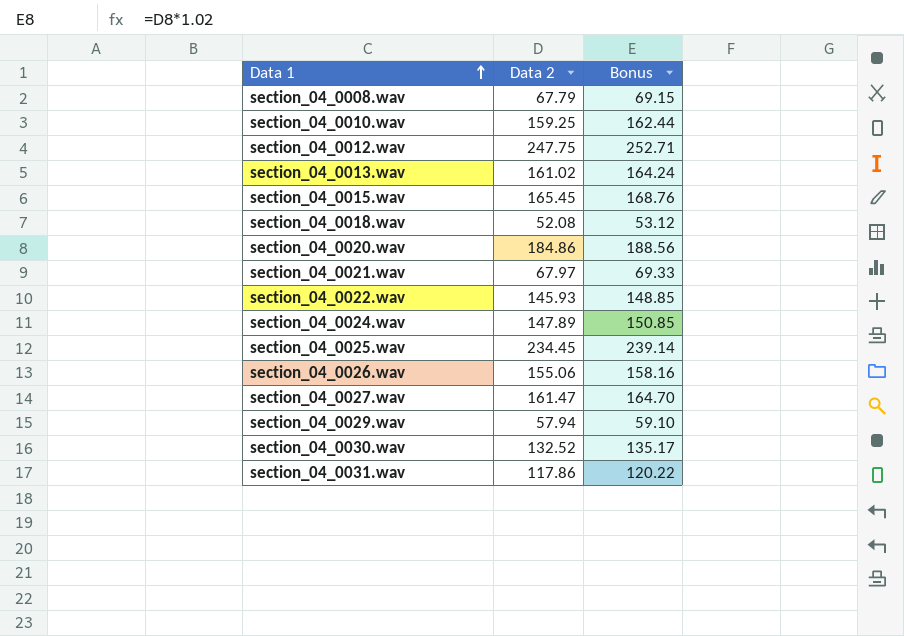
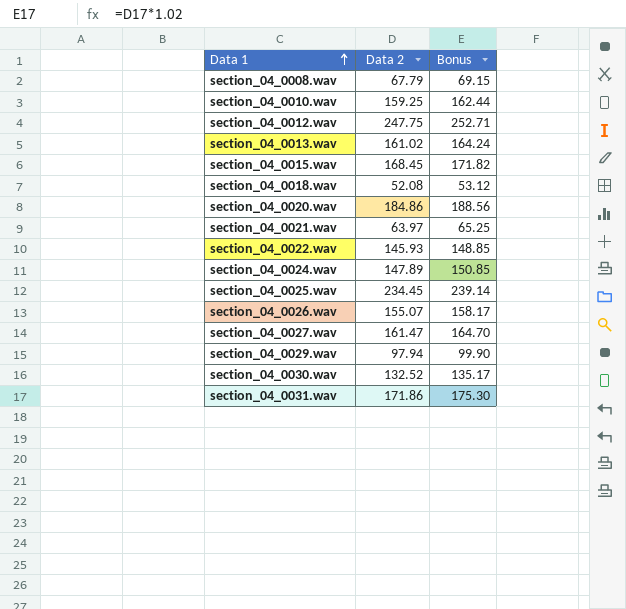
section_04_0015.wav | Data 2: 165.45 -> 168.45
section_04_0015.wav | Bonus: 168.76 -> 171.82
section_04_0021.wav | Data 2: 67.97 -> 63.97
section_04_0021.wav | Bonus: 69.33 -> 65.25
section_04_0026.wav | Data 2: 155.06 -> 155.07
section_04_0026.wav | Bonus: 158.16 -> 158.17
section_04_0029.wav | Data 2: 57.94 -> 97.94
section_04_0029.wav | Bonus: 59.10 -> 99.90
section_04_0031.wav | Data 2: 117.86 -> 171.86
section_04_0031.wav | Bonus: 120.22 -> 175.30

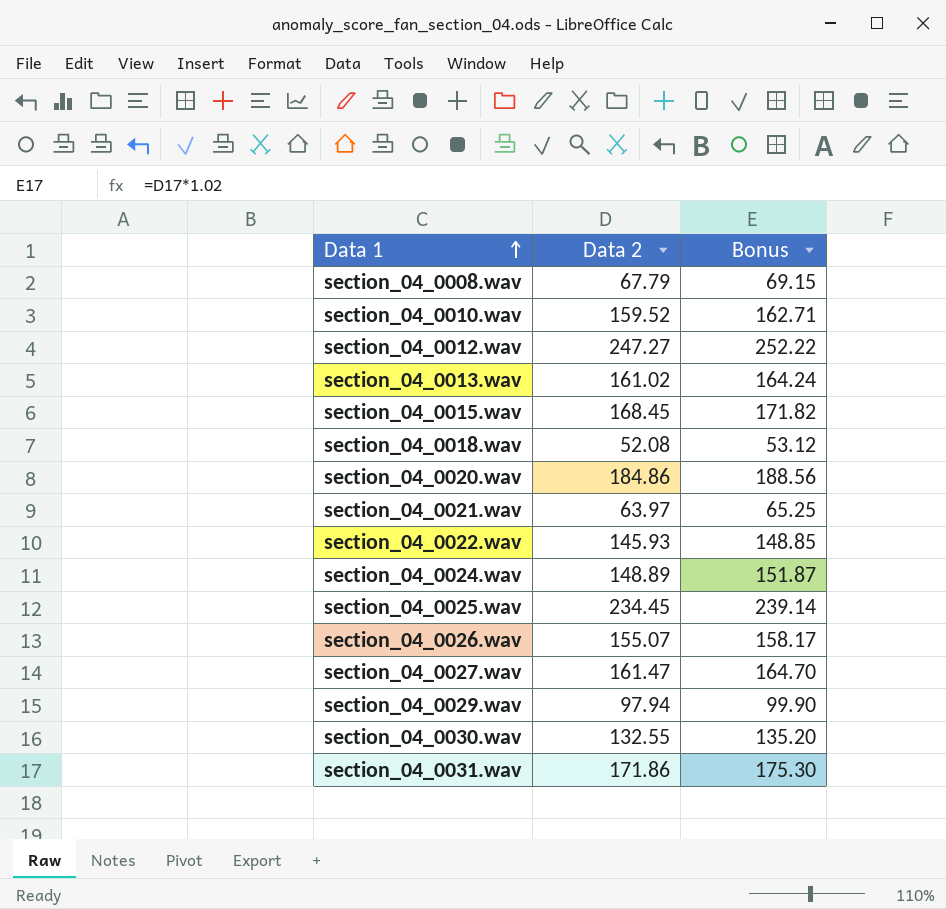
section_04_0010.wav | Data 2: 159.25 -> 159.52
section_04_0010.wav | Bonus: 162.44 -> 162.71
section_04_0012.wav | Data 2: 247.75 -> 247.27
section_04_0012.wav | Bonus: 252.71 -> 252.22
section_04_0024.wav | Data 2: 147.89 -> 148.89
section_04_0024.wav | Bonus: 150.85 -> 151.87
section_04_0030.wav | Data 2: 132.52 -> 132.55
section_04_0030.wav | Bonus: 135.17 -> 135.20

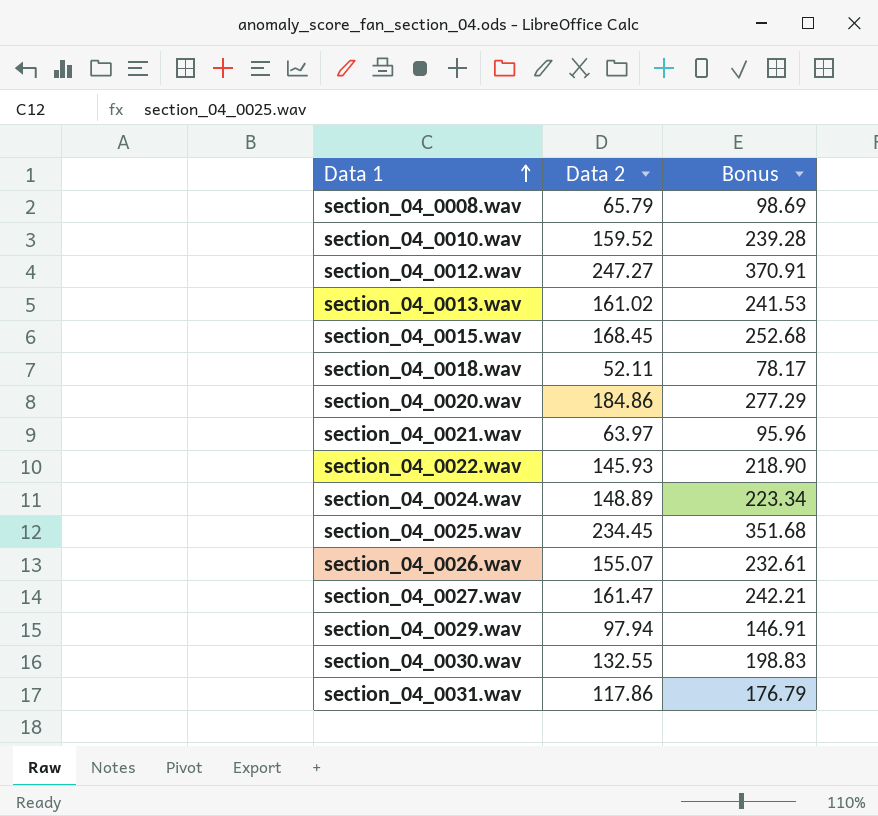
column Bonus | formula: [Data 2] * 1.02 -> [Data 2] * 1.5
section_04_0008.wav | Data 2: 67.79 -> 65.79
section_04_0018.wav | Data 2: 52.08 -> 52.11
section_04_0031.wav | Data 2: 171.86 -> 117.86

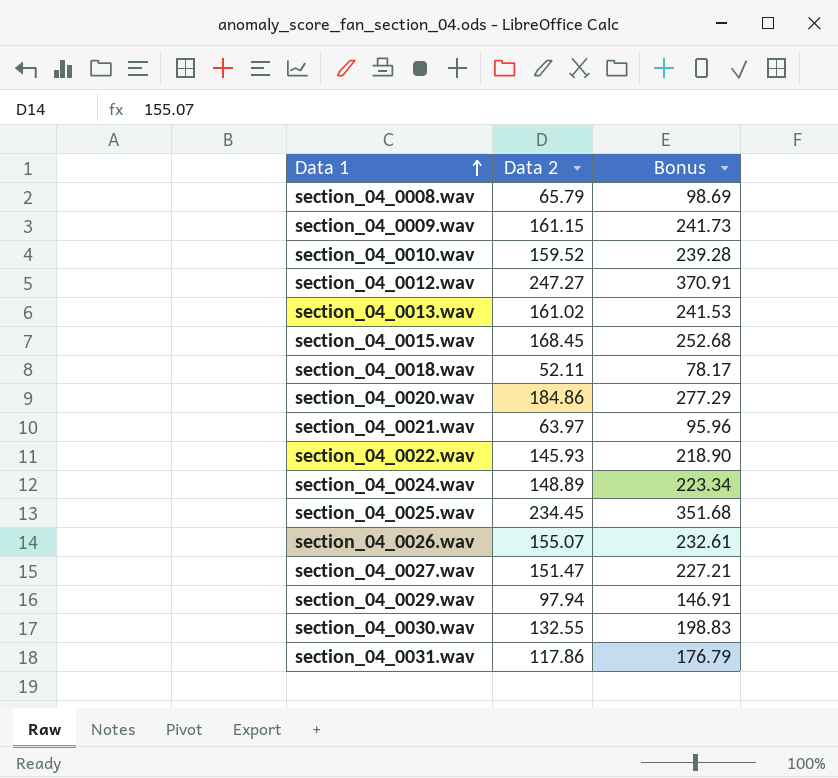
row section_04_0009.wav: none -> 161.15 | 241.73
section_04_0027.wav | Data 2: 161.47 -> 151.47
section_04_0027.wav | Bonus: 242.21 -> 227.21

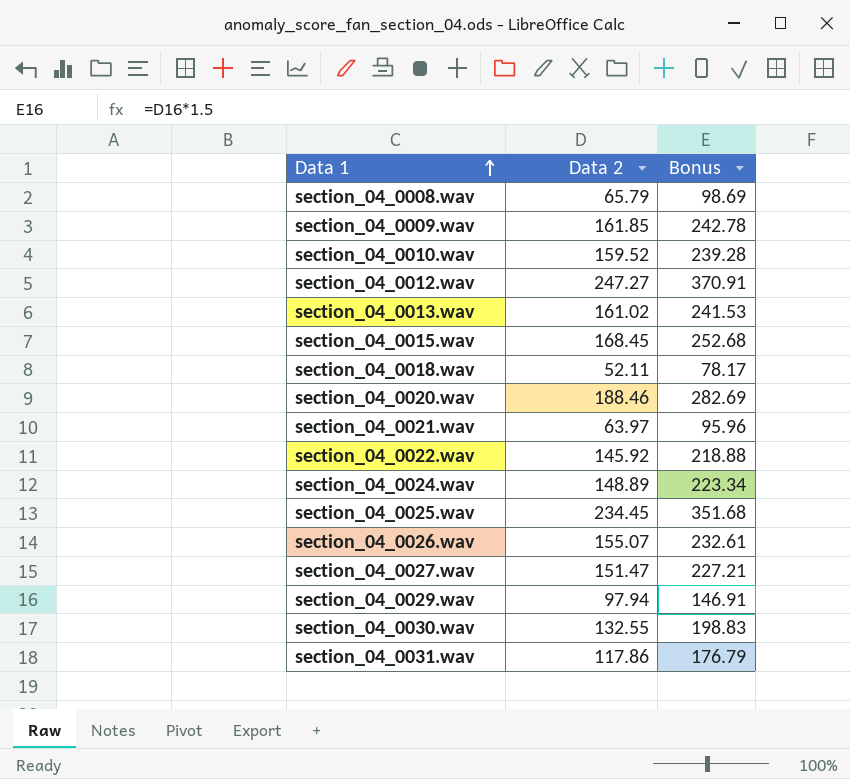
section_04_0009.wav | Data 2: 161.15 -> 161.85
section_04_0009.wav | Bonus: 241.73 -> 242.78
section_04_0020.wav | Data 2: 184.86 -> 188.46
section_04_0020.wav | Bonus: 277.29 -> 282.69
section_04_0022.wav | Data 2: 145.93 -> 145.92
section_04_0022.wav | Bonus: 218.90 -> 218.88

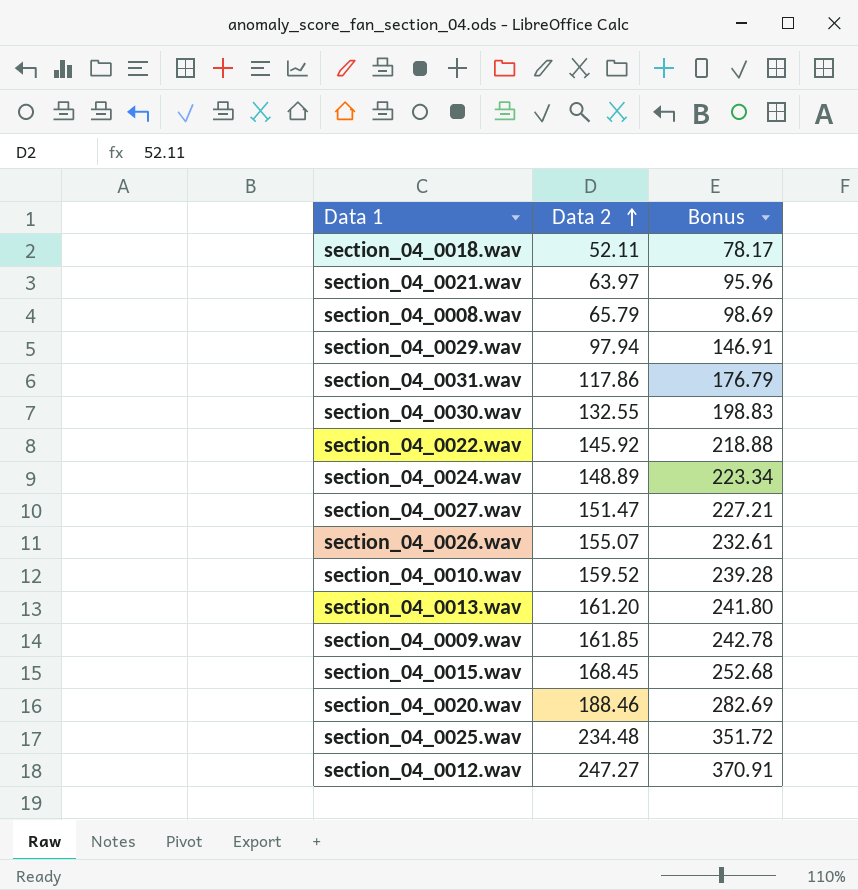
row order: Data 1 ascending -> Data 2 ascending
section_04_0013.wav | Data 2: 161.02 -> 161.20
section_04_0013.wav | Bonus: 241.53 -> 241.80
section_04_0025.wav | Data 2: 234.45 -> 234.48
section_04_0025.wav | Bonus: 351.68 -> 351.72

